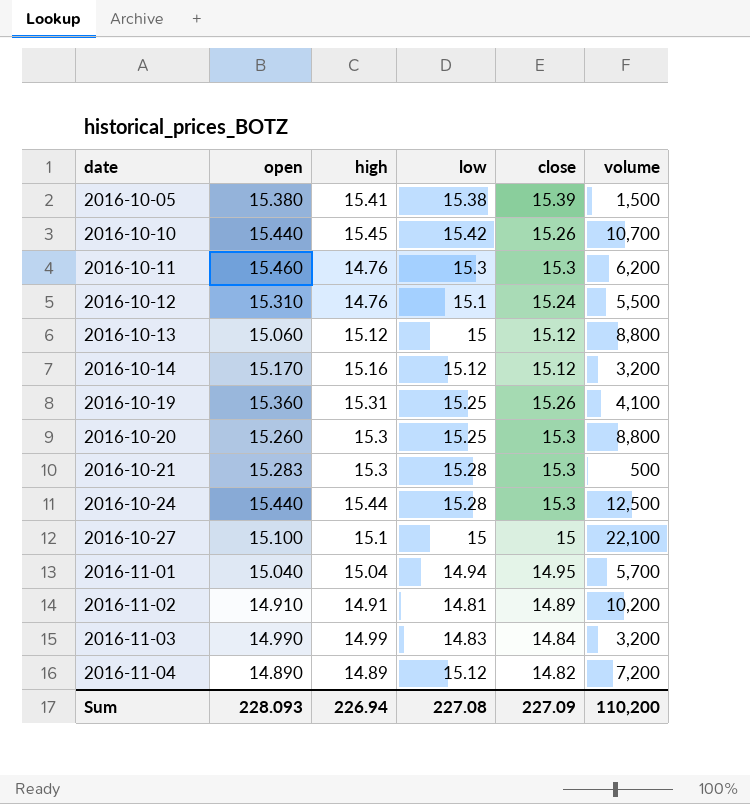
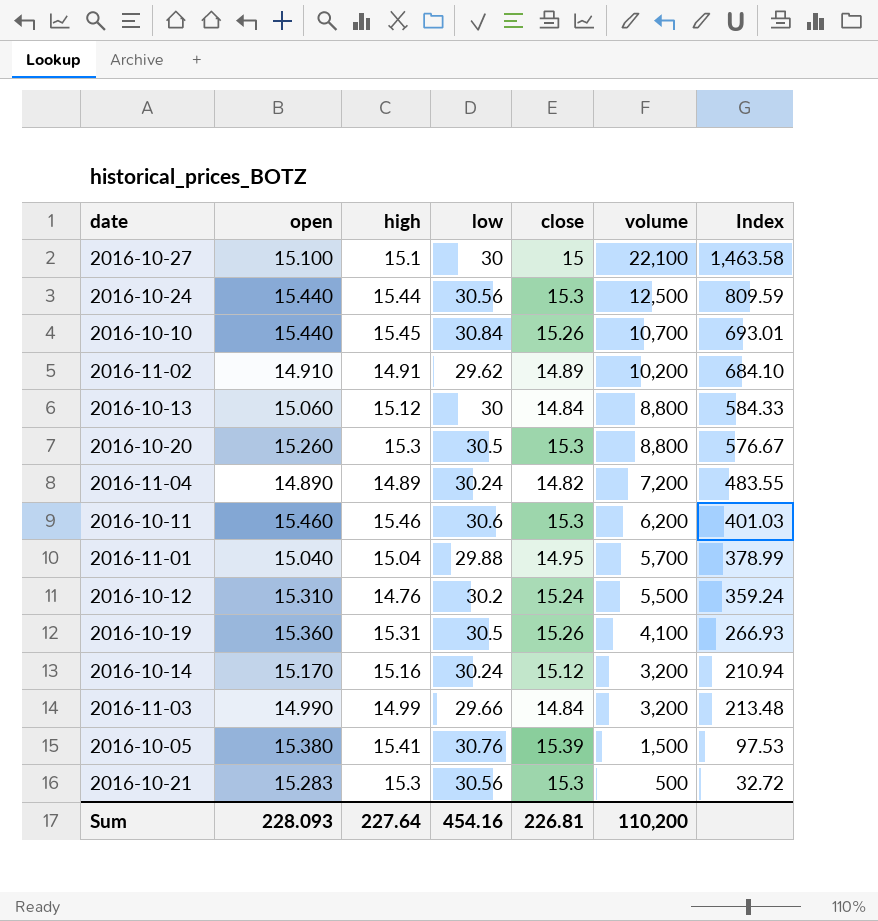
row order: date ascending -> volume descending
column Index | formula: none -> [volume] / [open]
2016-10-27 | low: 15 -> 30
2016-10-24 | low: 15.28 -> 30.56
2016-10-10 | low: 15.42 -> 30.84
2016-11-02 | low: 14.81 -> 29.62
2016-10-13 | low: 15 -> 30
2016-10-13 | close: 15.12 -> 14.84
2016-10-20 | low: 15.25 -> 30.5
2016-11-04 | low: 15.12 -> 30.24
2016-10-11 | high: 14.76 -> 15.46
2016-10-11 | low: 15.3 -> 30.6
2016-11-01 | low: 14.94 -> 29.88
2016-10-12 | low: 15.1 -> 30.2
2016-10-19 | low: 15.25 -> 30.5
2016-10-14 | low: 15.12 -> 30.24
2016-11-03 | low: 14.83 -> 29.66
2016-10-05 | low: 15.38 -> 30.76
2016-10-21 | low: 15.28 -> 30.56
Sum | high: 226.94 -> 227.64
Sum | low: 227.08 -> 454.16
Sum | close: 227.09 -> 226.81

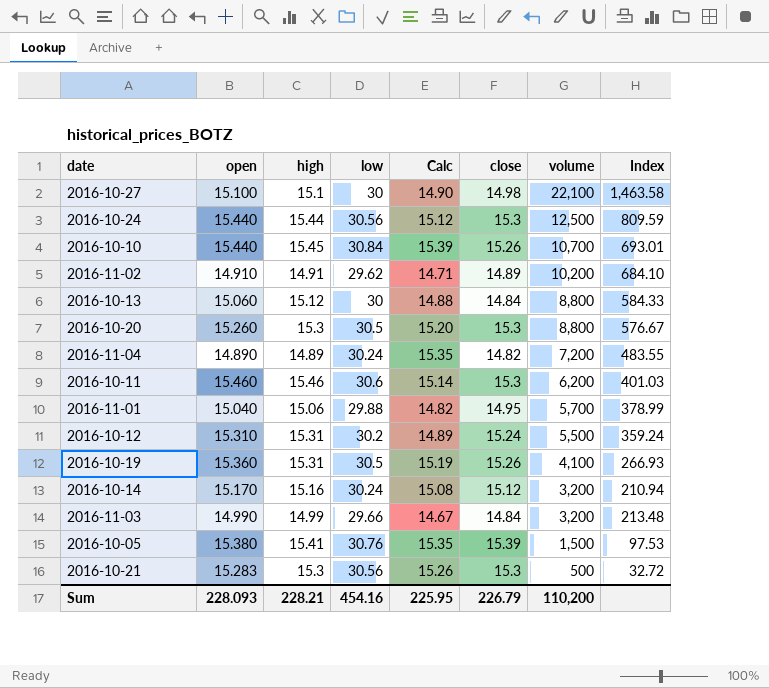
column Calc | formula: none -> [low] - [high]
2016-10-27 | close: 15 -> 14.98
2016-11-01 | high: 15.04 -> 15.06
2016-10-12 | high: 14.76 -> 15.31
Sum | high: 227.64 -> 228.21
Sum | close: 226.81 -> 226.79

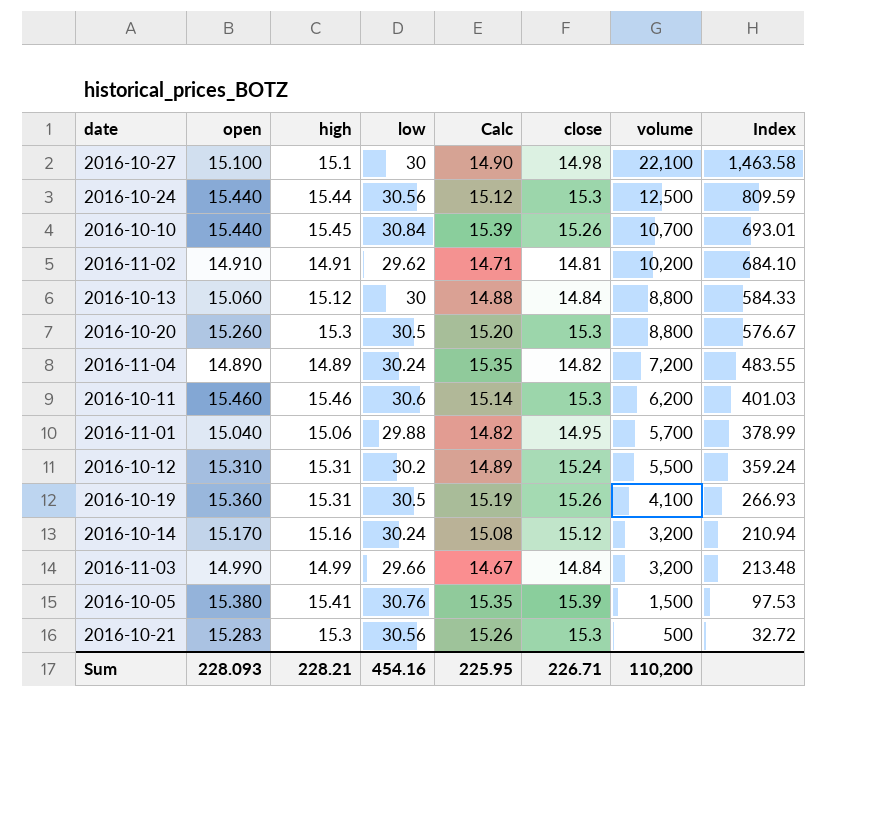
2016-11-02 | close: 14.89 -> 14.81
Sum | close: 226.79 -> 226.71

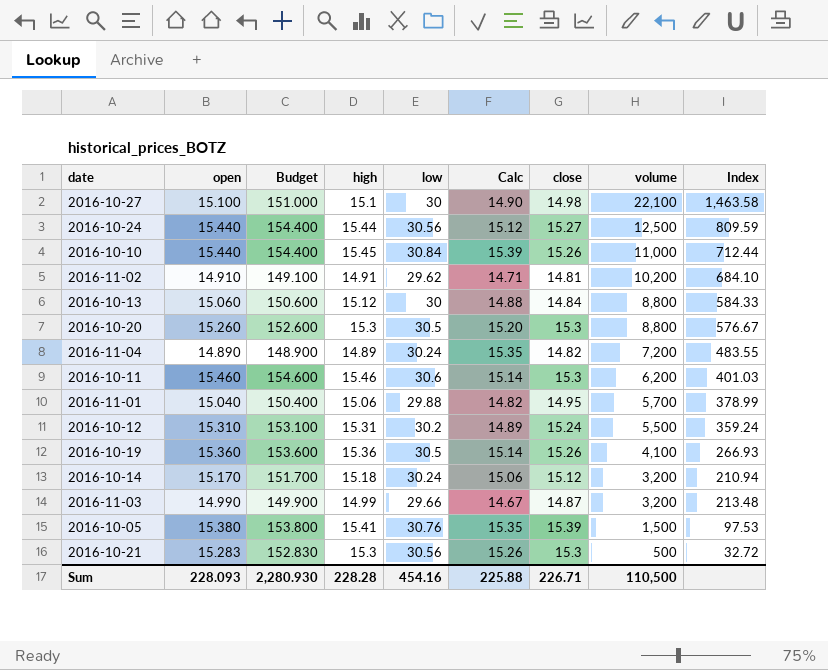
column Budget | formula: none -> [open] * 10
2016-10-24 | close: 15.3 -> 15.27
2016-10-10 | volume: 10,700 -> 11,000
2016-10-10 | Index: 693.01 -> 712.44
2016-10-19 | high: 15.31 -> 15.36
2016-10-19 | Calc: 15.19 -> 15.14
2016-10-14 | high: 15.16 -> 15.18
2016-10-14 | Calc: 15.08 -> 15.06
2016-11-03 | close: 14.84 -> 14.87
Sum | high: 228.21 -> 228.28
Sum | Calc: 225.95 -> 225.88
Sum | volume: 110,200 -> 110,500

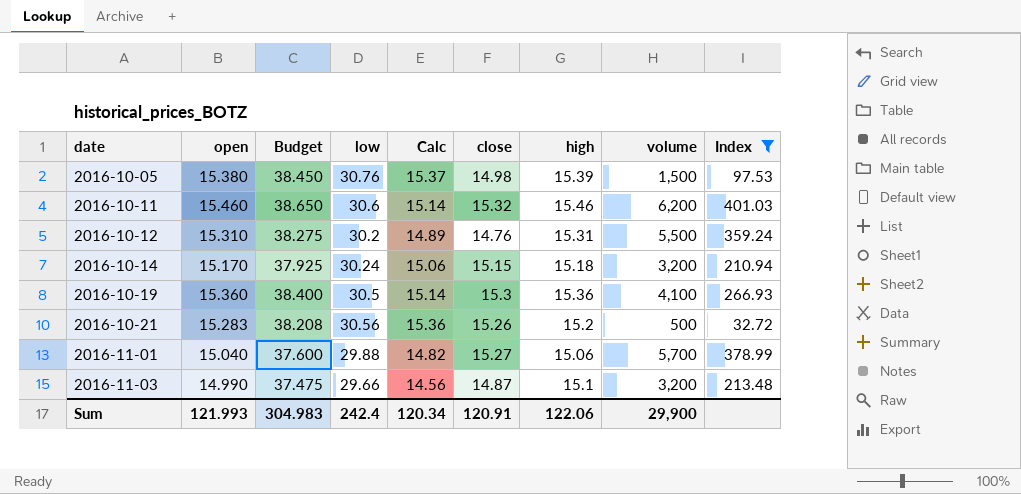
filter: none -> Index <= 401.03
row order: volume descending -> date ascending
column Budget | formula: [open] * 10 -> [open] * 2.5
column high | position: 4 -> 7
2016-10-05 | Calc: 15.35 -> 15.37
2016-10-05 | close: 15.39 -> 14.98
2016-10-05 | high: 15.41 -> 15.39
2016-10-11 | close: 15.3 -> 15.32
2016-10-12 | close: 15.24 -> 14.76
2016-10-14 | close: 15.12 -> 15.15
2016-10-19 | close: 15.26 -> 15.3
2016-10-21 | Calc: 15.26 -> 15.36
2016-10-21 | close: 15.3 -> 15.26
2016-10-21 | high: 15.3 -> 15.2
2016-11-01 | close: 14.95 -> 15.27
2016-11-03 | Calc: 14.67 -> 14.56
2016-11-03 | high: 14.99 -> 15.1
Sum | open: 228.093 -> 121.993
Sum | Budget: 2,280.930 -> 304.983
Sum | low: 454.16 -> 242.4
Sum | Calc: 225.88 -> 120.34
Sum | close: 226.71 -> 120.91
Sum | high: 228.28 -> 122.06
Sum | volume: 110,500 -> 29,900

